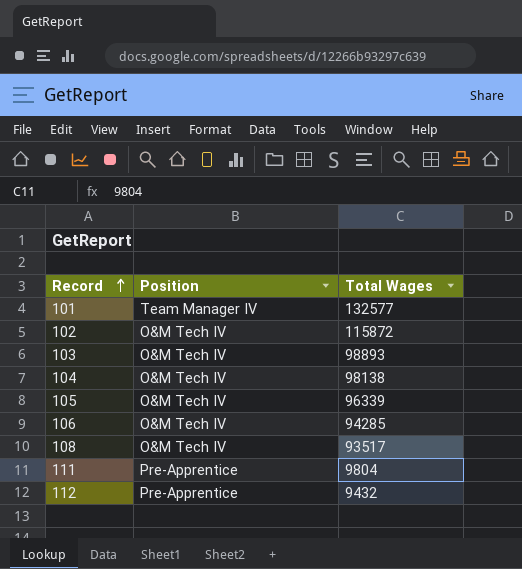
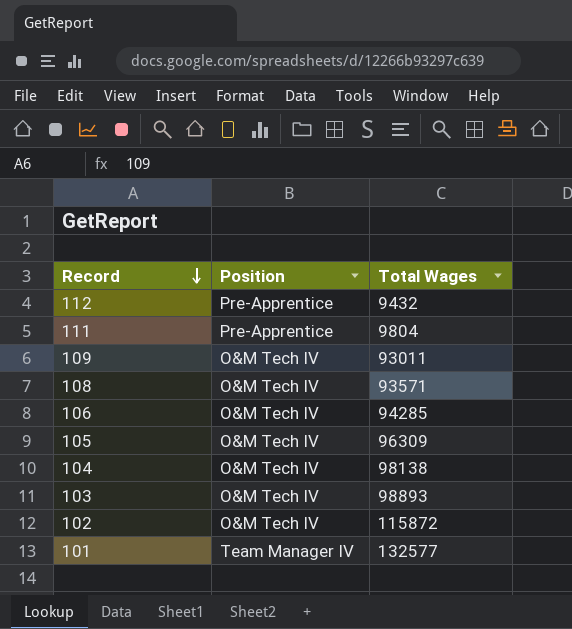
row order: Record ascending -> Record descending
row 109: none -> O&M Tech IV | 93011
108 | Total Wages: 93517 -> 93571
105 | Total Wages: 96339 -> 96309

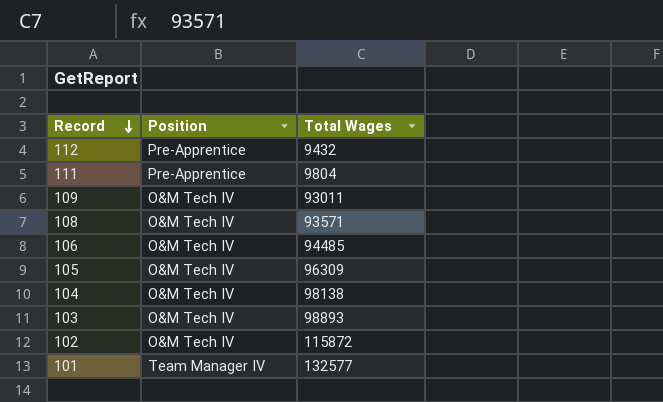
106 | Total Wages: 94285 -> 94485

